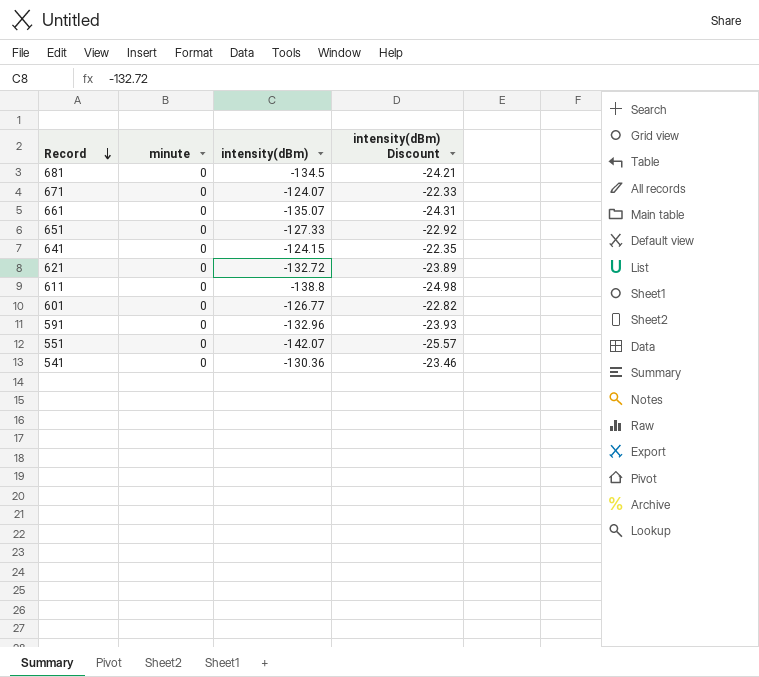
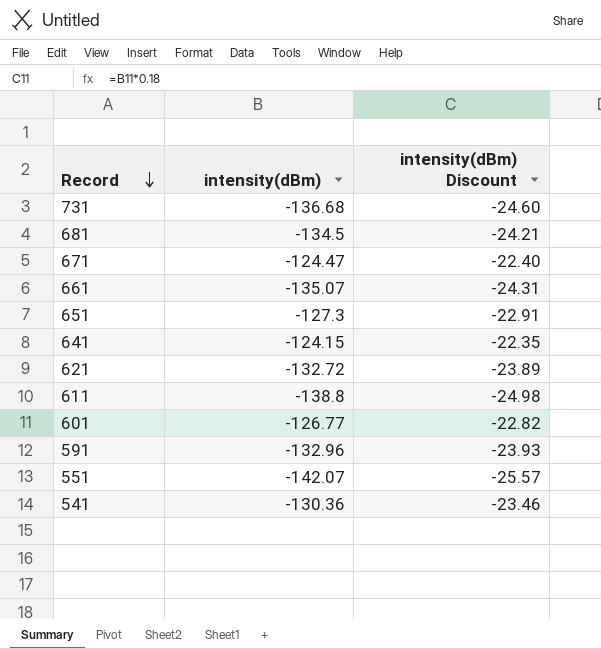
column minute | position: 2 -> none
row 731: none -> -136.68 | -24.60
671 | intensity(dBm): -124.07 -> -124.47
671 | intensity(dBm) Discount: -22.33 -> -22.40
651 | intensity(dBm): -127.33 -> -127.3
651 | intensity(dBm) Discount: -22.92 -> -22.91

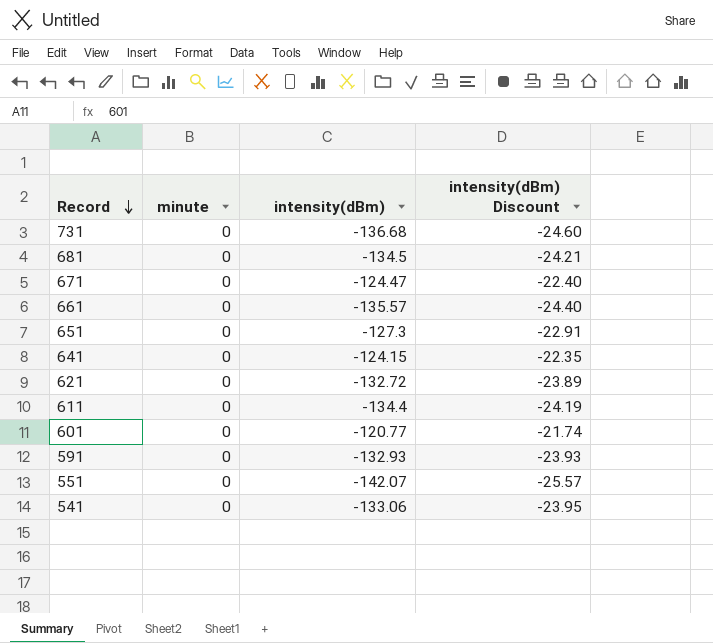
column minute | position: none -> 2
661 | intensity(dBm): -135.07 -> -135.57
661 | intensity(dBm) Discount: -24.31 -> -24.40
611 | intensity(dBm): -138.8 -> -134.4
611 | intensity(dBm) Discount: -24.98 -> -24.19
601 | intensity(dBm): -126.77 -> -120.77
601 | intensity(dBm) Discount: -22.82 -> -21.74
591 | intensity(dBm): -132.96 -> -132.93
541 | intensity(dBm): -130.36 -> -133.06
541 | intensity(dBm) Discount: -23.46 -> -23.95

